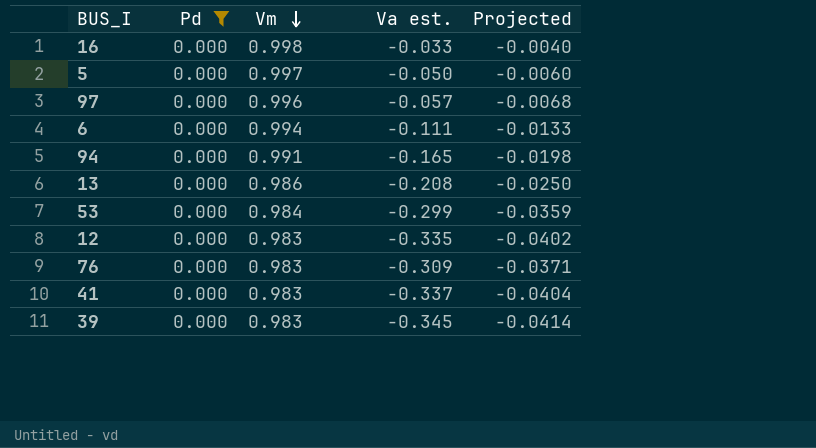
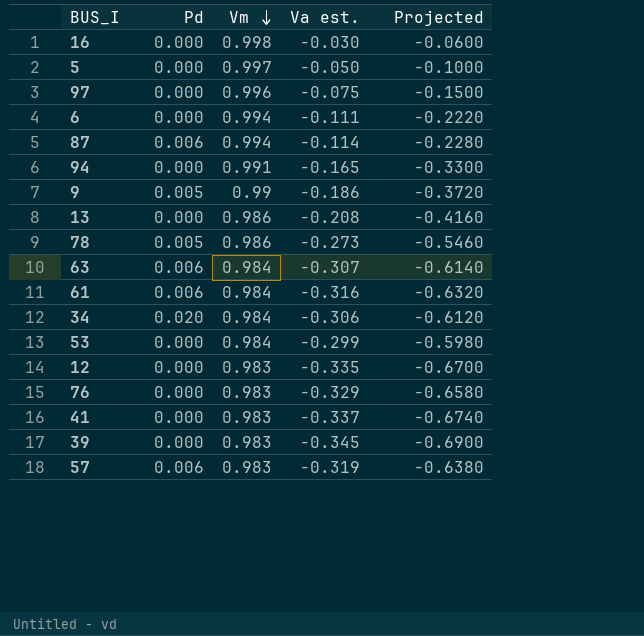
filter: Pd = 0.000 -> none
column Projected | formula: [Va est.] * 0.12 -> [Va est.] * 2
16 | Va est.: -0.033 -> -0.030
97 | Va est.: -0.057 -> -0.075
76 | Va est.: -0.309 -> -0.329

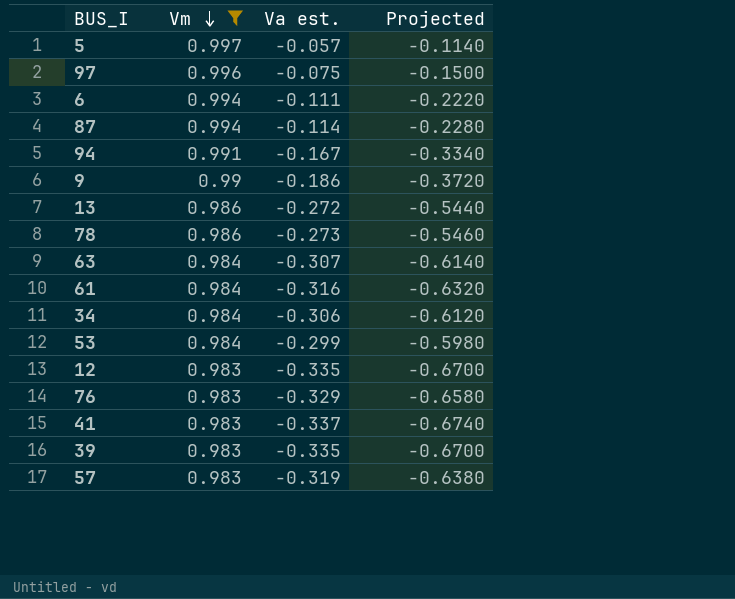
filter: none -> Vm != 0.998
column Pd | position: 2 -> none
5 | Va est.: -0.050 -> -0.057
5 | Projected: -0.1000 -> -0.1140
94 | Va est.: -0.165 -> -0.167
94 | Projected: -0.3300 -> -0.3340
13 | Va est.: -0.208 -> -0.272
13 | Projected: -0.4160 -> -0.5440
39 | Va est.: -0.345 -> -0.335
39 | Projected: -0.6900 -> -0.6700

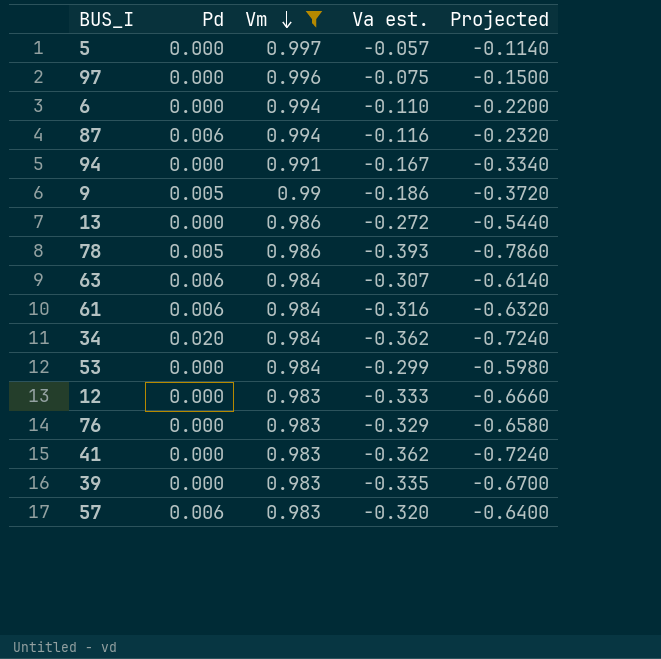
column Pd | position: none -> 2
6 | Va est.: -0.111 -> -0.110
6 | Projected: -0.2220 -> -0.2200
87 | Va est.: -0.114 -> -0.116
87 | Projected: -0.2280 -> -0.2320
78 | Va est.: -0.273 -> -0.393
78 | Projected: -0.5460 -> -0.7860
34 | Va est.: -0.306 -> -0.362
34 | Projected: -0.6120 -> -0.7240
12 | Va est.: -0.335 -> -0.333
12 | Projected: -0.6700 -> -0.6660
41 | Va est.: -0.337 -> -0.362
41 | Projected: -0.6740 -> -0.7240
57 | Va est.: -0.319 -> -0.320
57 | Projected: -0.6380 -> -0.6400

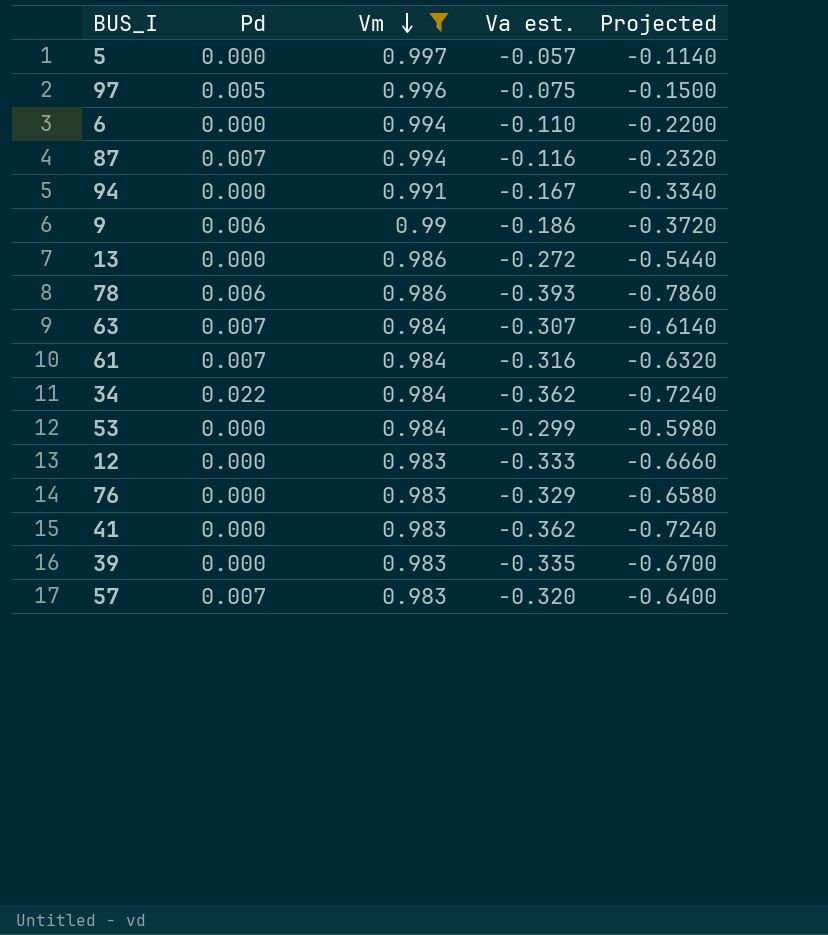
97 | Pd: 0.000 -> 0.005
87 | Pd: 0.006 -> 0.007
9 | Pd: 0.005 -> 0.006
78 | Pd: 0.005 -> 0.006
63 | Pd: 0.006 -> 0.007
61 | Pd: 0.006 -> 0.007
34 | Pd: 0.020 -> 0.022
57 | Pd: 0.006 -> 0.007

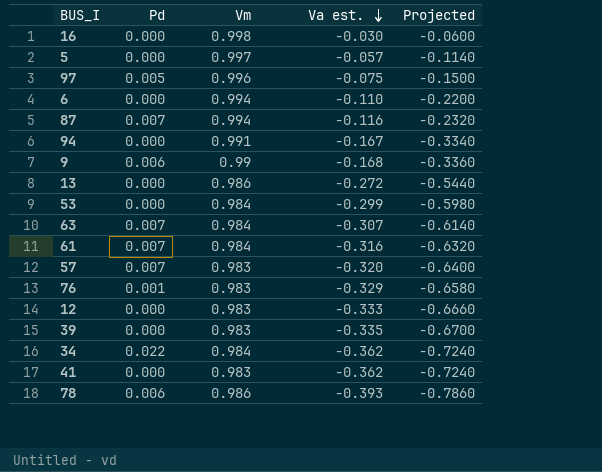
filter: Vm != 0.998 -> none
row order: Vm descending -> Va est. descending
9 | Va est.: -0.186 -> -0.168
9 | Projected: -0.3720 -> -0.3360
76 | Pd: 0.000 -> 0.001

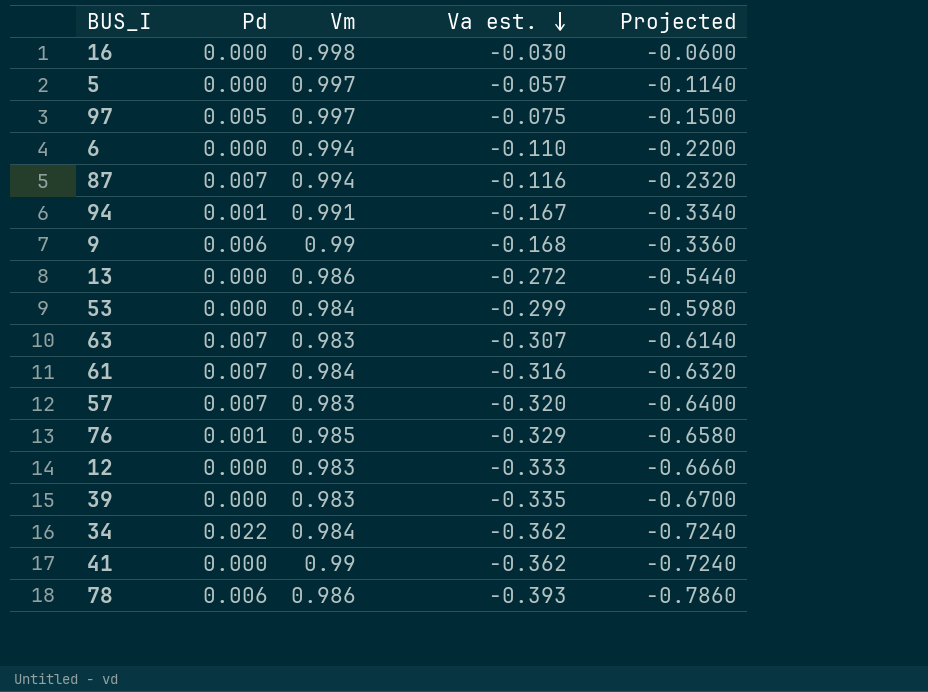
97 | Vm: 0.996 -> 0.997
94 | Pd: 0.000 -> 0.001
63 | Vm: 0.984 -> 0.983
76 | Vm: 0.983 -> 0.985
41 | Vm: 0.983 -> 0.99

